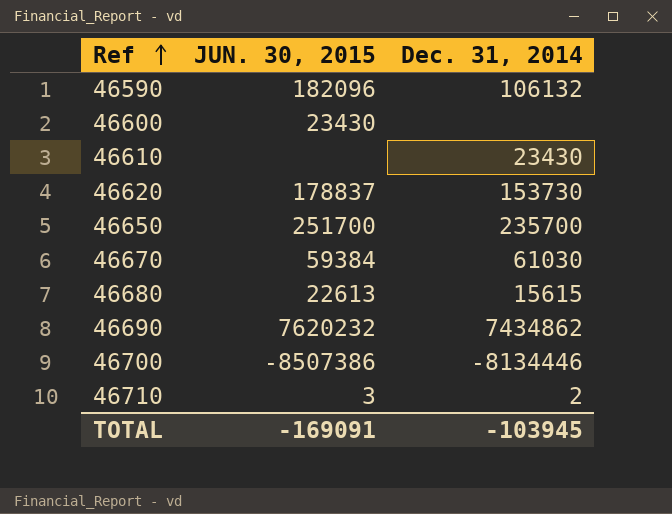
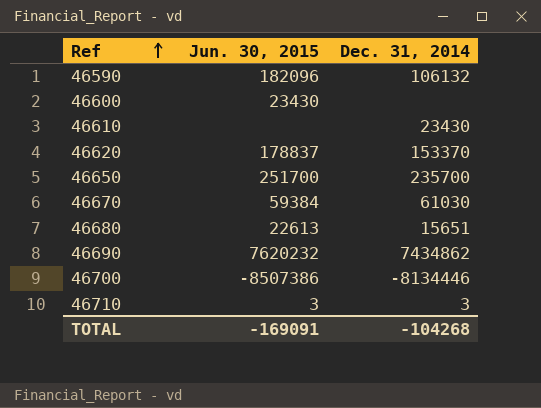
column name: JUN. 30, 2015 -> Jun. 30, 2015
46620 | Dec. 31, 2014: 153730 -> 153370
46680 | Dec. 31, 2014: 15615 -> 15651
46710 | Dec. 31, 2014: 2 -> 3
TOTAL | Dec. 31, 2014: -103945 -> -104268

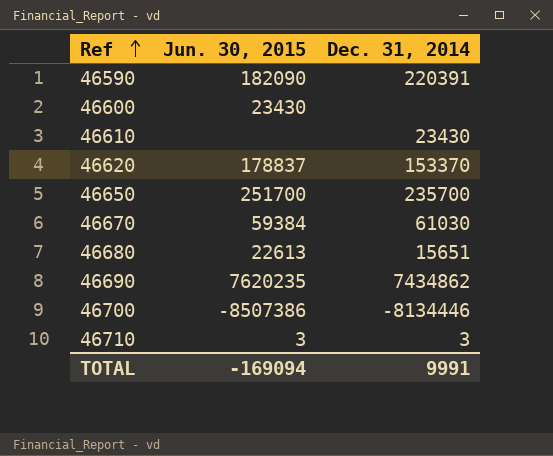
46590 | Jun. 30, 2015: 182096 -> 182090
46590 | Dec. 31, 2014: 106132 -> 220391
46690 | Jun. 30, 2015: 7620232 -> 7620235
TOTAL | Jun. 30, 2015: -169091 -> -169094
TOTAL | Dec. 31, 2014: -104268 -> 9991

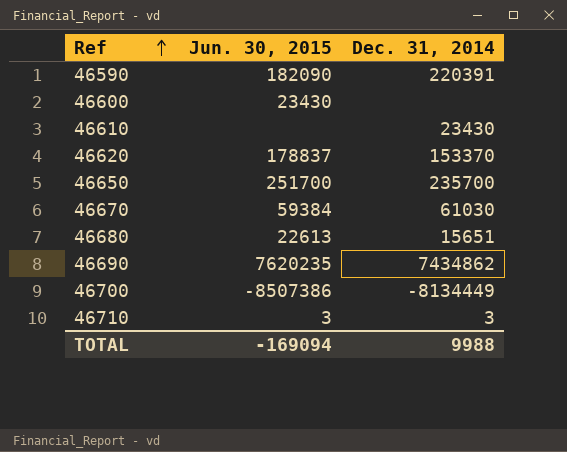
46700 | Dec. 31, 2014: -8134446 -> -8134449
TOTAL | Dec. 31, 2014: 9991 -> 9988

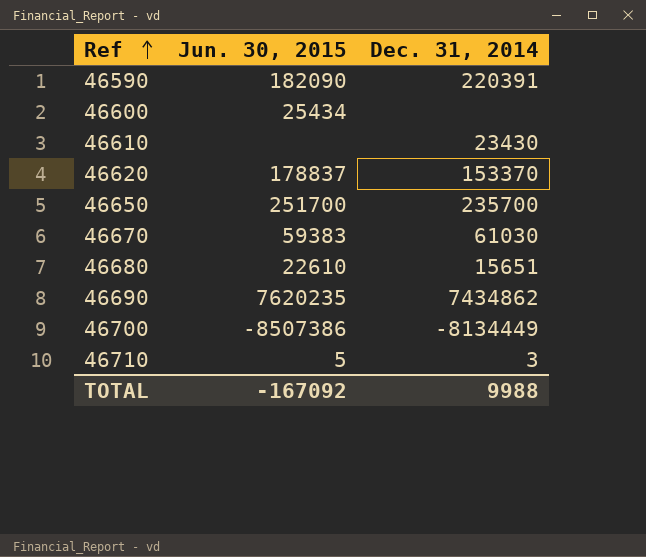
46600 | Jun. 30, 2015: 23430 -> 25434
46670 | Jun. 30, 2015: 59384 -> 59383
46680 | Jun. 30, 2015: 22613 -> 22610
46710 | Jun. 30, 2015: 3 -> 5
TOTAL | Jun. 30, 2015: -169094 -> -167092

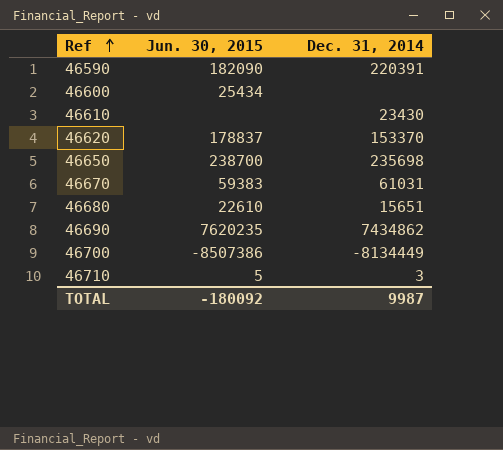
46650 | Jun. 30, 2015: 251700 -> 238700
46650 | Dec. 31, 2014: 235700 -> 235698
46670 | Dec. 31, 2014: 61030 -> 61031
TOTAL | Jun. 30, 2015: -167092 -> -180092
TOTAL | Dec. 31, 2014: 9988 -> 9987

